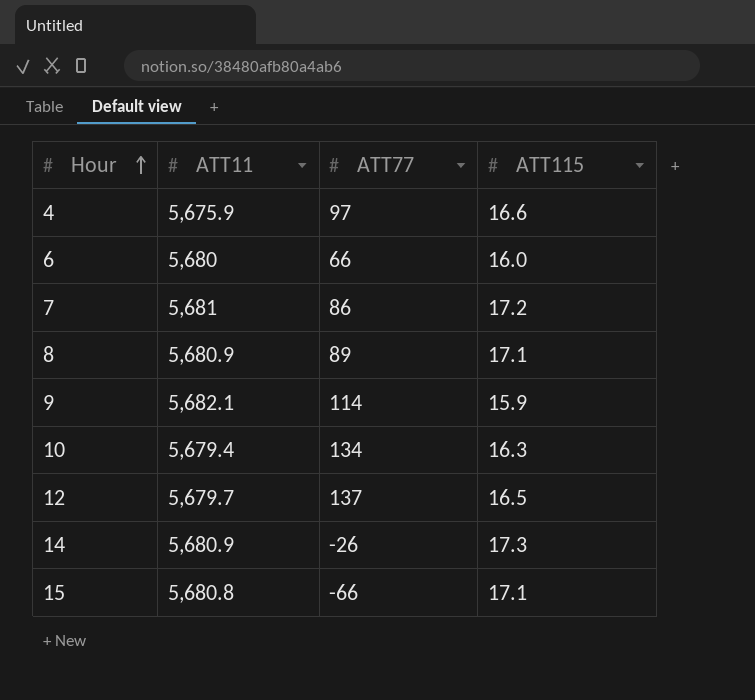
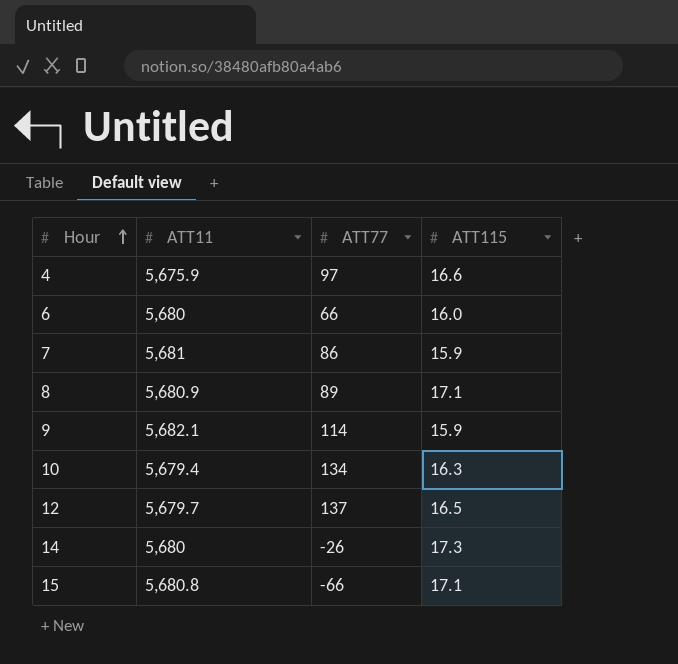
7 | ATT115: 17.2 -> 15.9
14 | ATT11: 5,680.9 -> 5,680

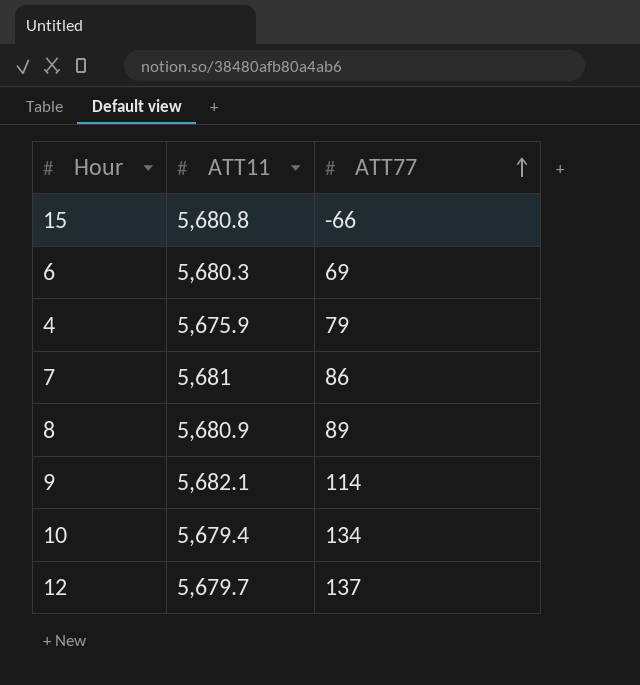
row order: Hour ascending -> ATT77 ascending
column ATT115 | position: 4 -> none
row 14: 5,680 | -26 | 17.3 -> none
6 | ATT11: 5,680 -> 5,680.3
6 | ATT77: 66 -> 69
4 | ATT77: 97 -> 79

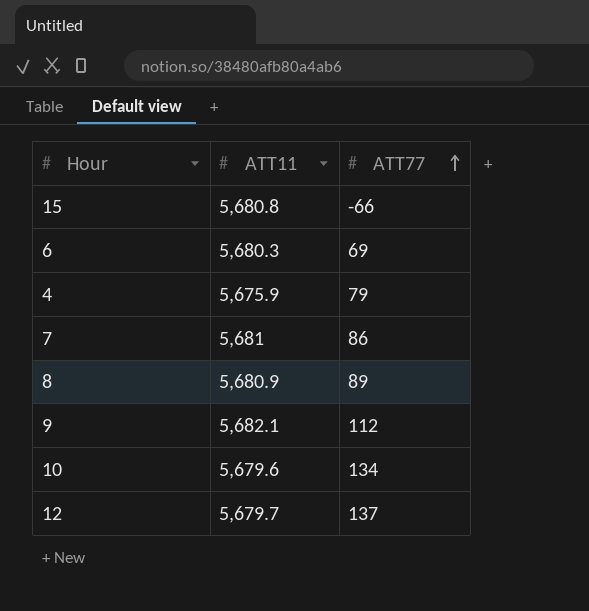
9 | ATT77: 114 -> 112
10 | ATT11: 5,679.4 -> 5,679.6

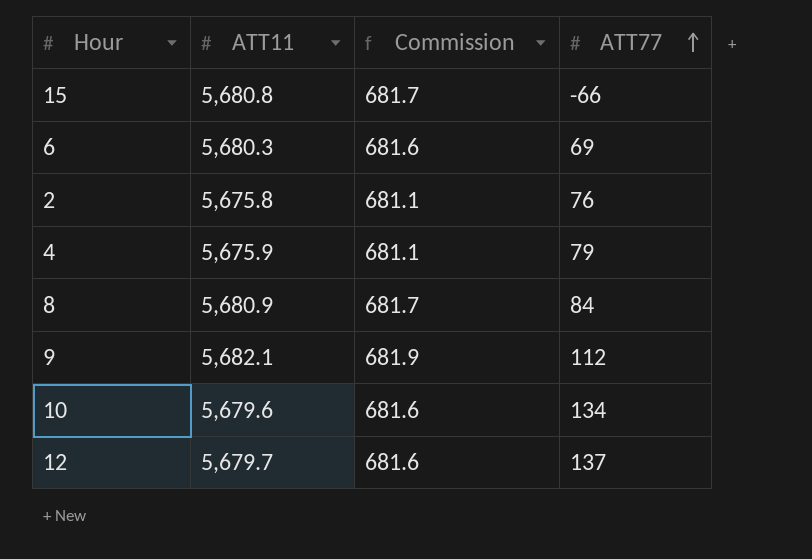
column Commission | formula: none -> [ATT11] * 0.12
row 7: 5,681 | 86 -> none
row 2: none -> 5,675.8 | 681.1 | 76
8 | ATT77: 89 -> 84

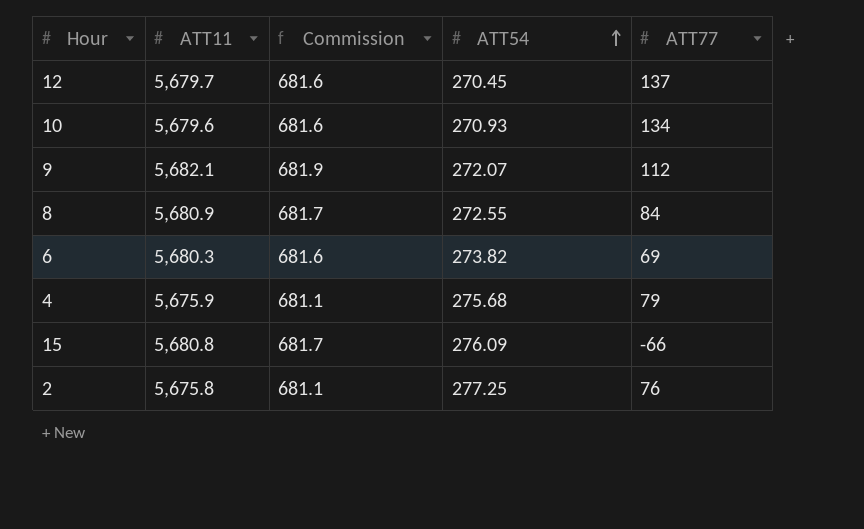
row order: ATT77 ascending -> ATT54 ascending
column ATT54 | position: none -> 4

